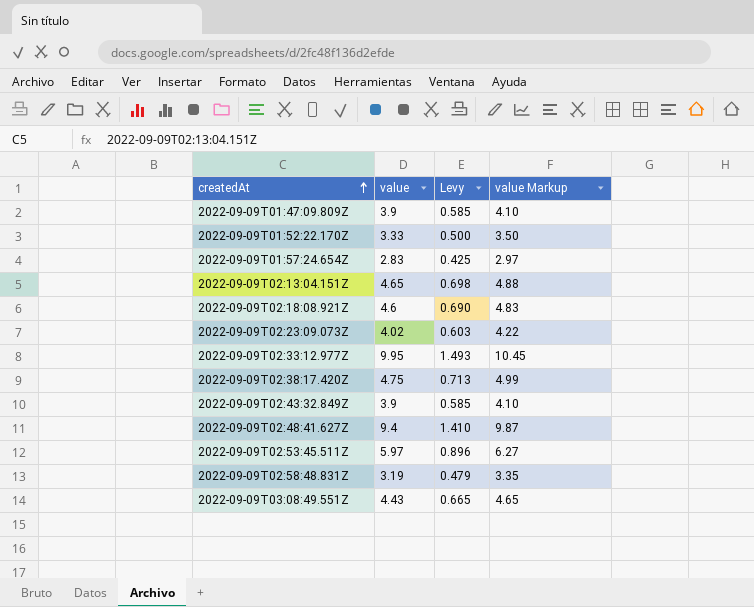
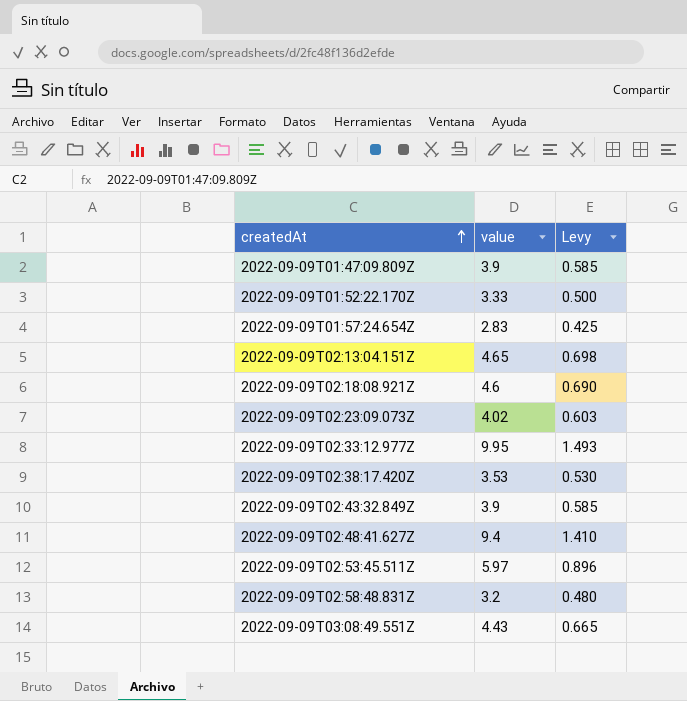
column value Markup | formula: [value] * 1.05 -> none
2022-09-09T02:38:17.420Z | value: 4.75 -> 3.53
2022-09-09T02:38:17.420Z | Levy: 0.713 -> 0.530
2022-09-09T02:58:48.831Z | value: 3.19 -> 3.2
2022-09-09T02:58:48.831Z | Levy: 0.479 -> 0.480

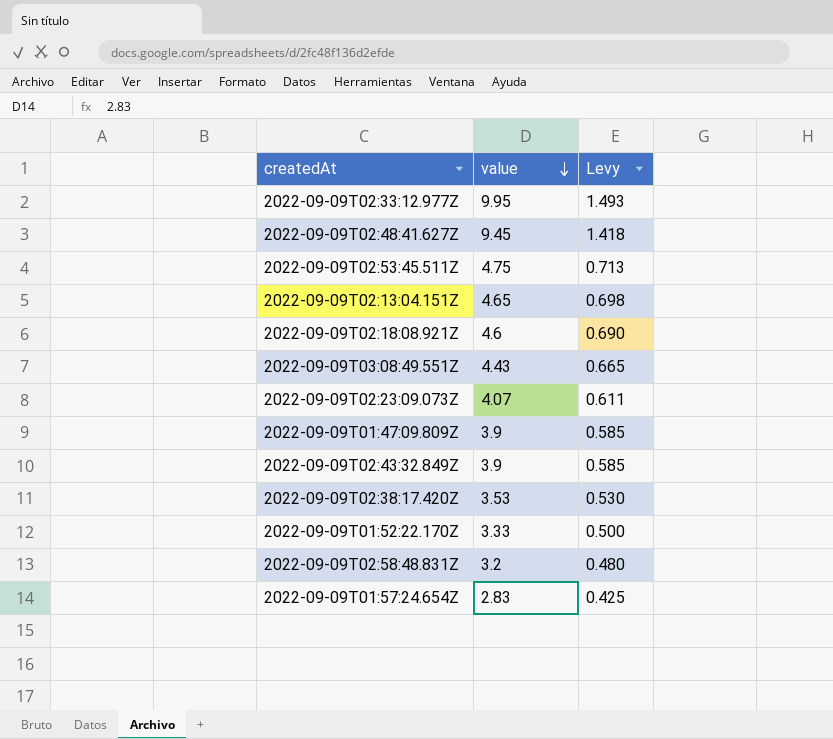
row order: createdAt ascending -> value descending
2022-09-09T02:48:41.627Z | value: 9.4 -> 9.45
2022-09-09T02:48:41.627Z | Levy: 1.410 -> 1.418
2022-09-09T02:53:45.511Z | value: 5.97 -> 4.75
2022-09-09T02:53:45.511Z | Levy: 0.896 -> 0.713
2022-09-09T02:23:09.073Z | value: 4.02 -> 4.07
2022-09-09T02:23:09.073Z | Levy: 0.603 -> 0.611

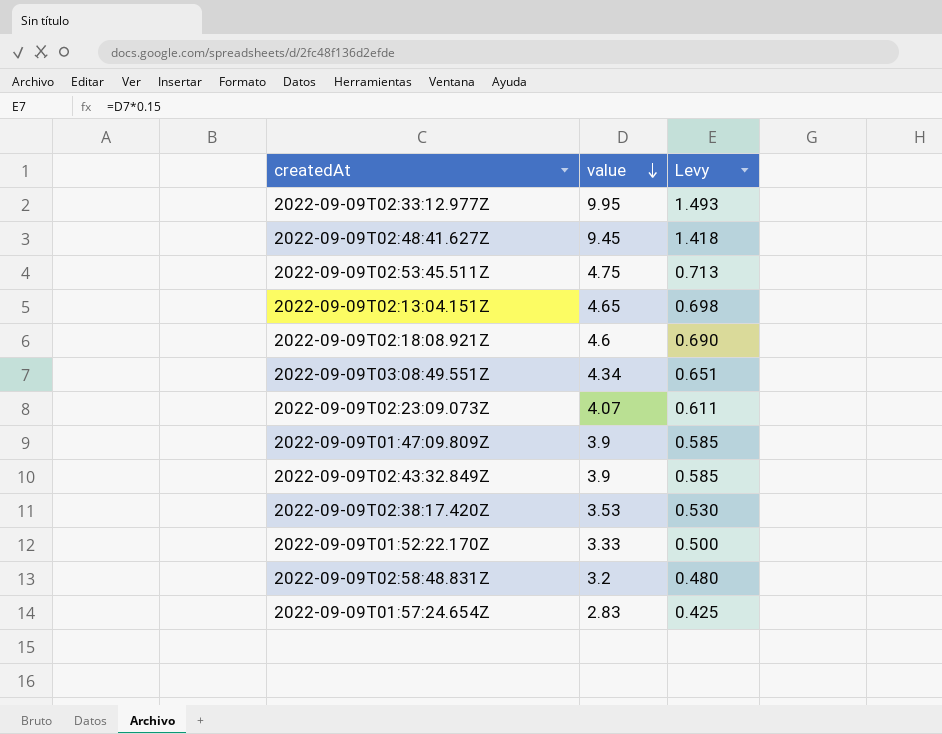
2022-09-09T03:08:49.551Z | value: 4.43 -> 4.34
2022-09-09T03:08:49.551Z | Levy: 0.665 -> 0.651

